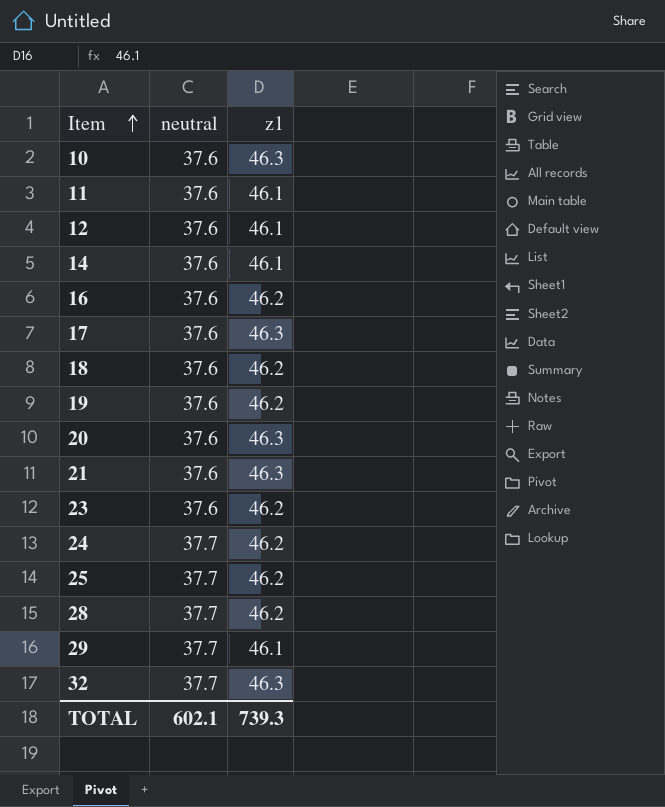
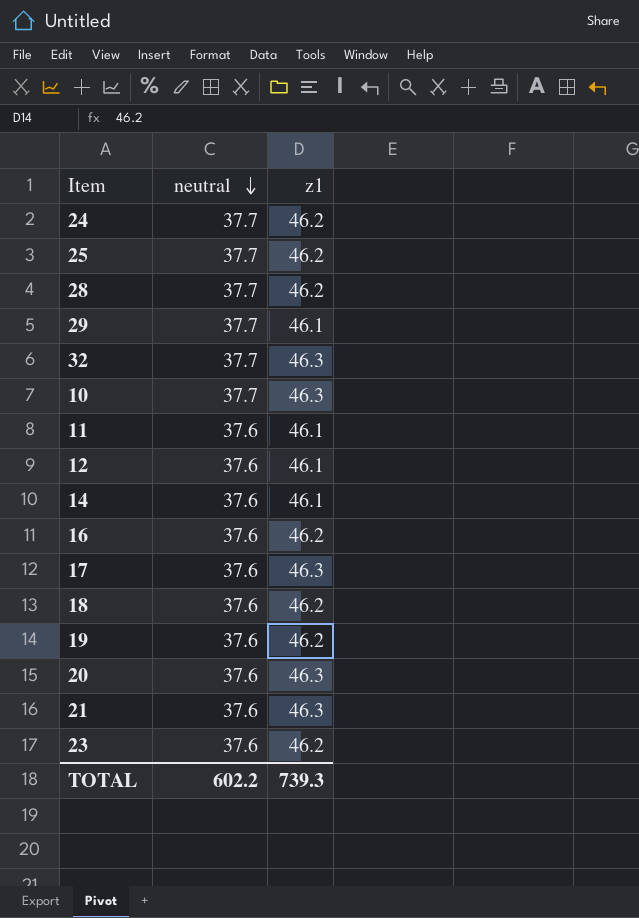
row order: Item ascending -> neutral descending
10 | neutral: 37.6 -> 37.7
TOTAL | neutral: 602.1 -> 602.2

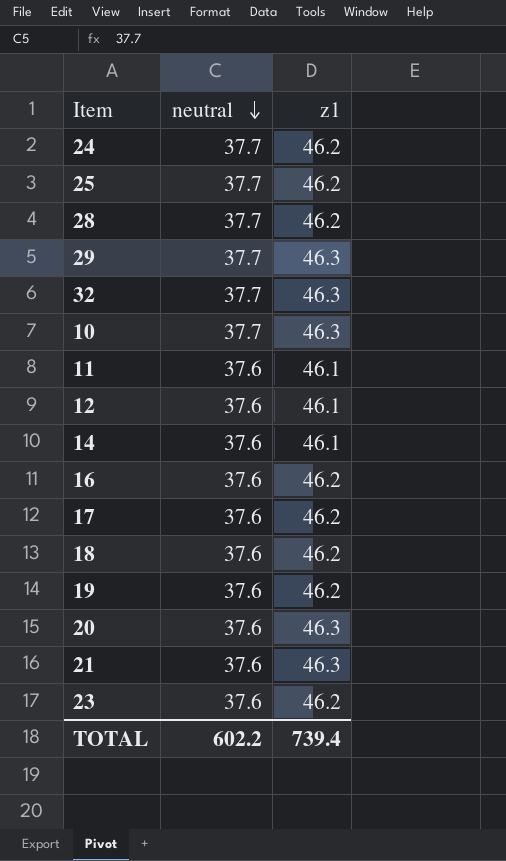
29 | z1: 46.1 -> 46.3
17 | z1: 46.3 -> 46.2
TOTAL | z1: 739.3 -> 739.4

